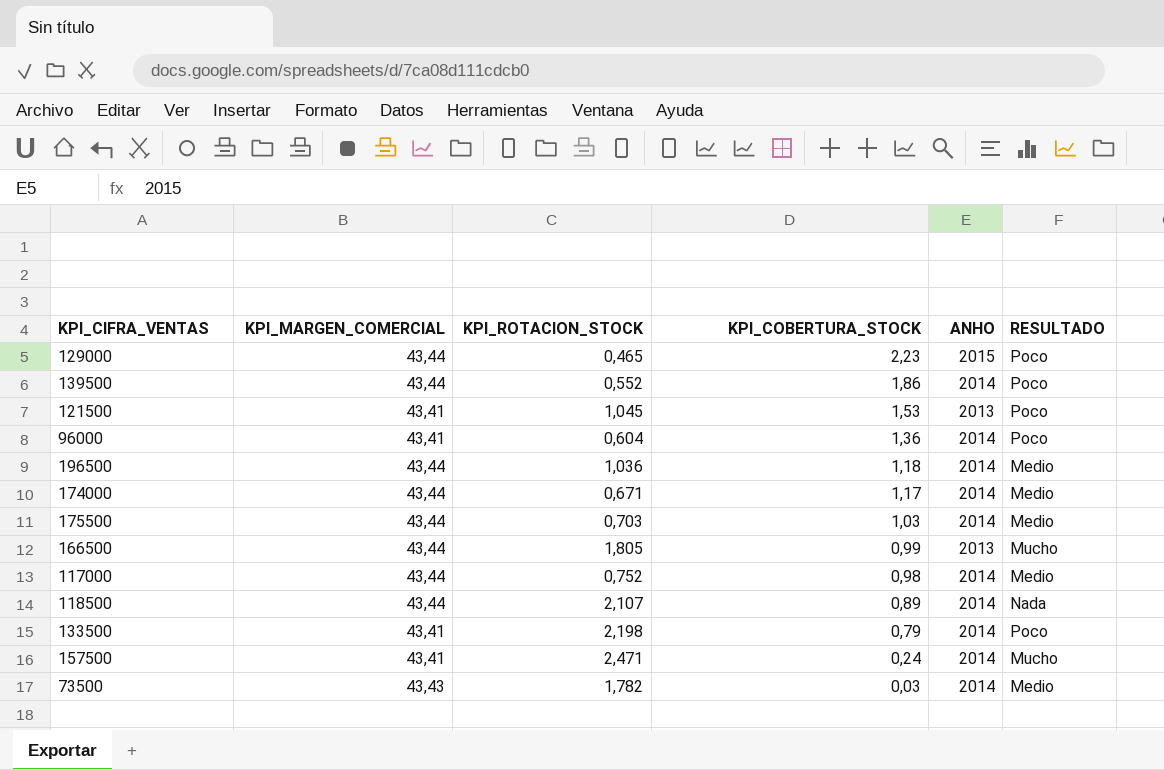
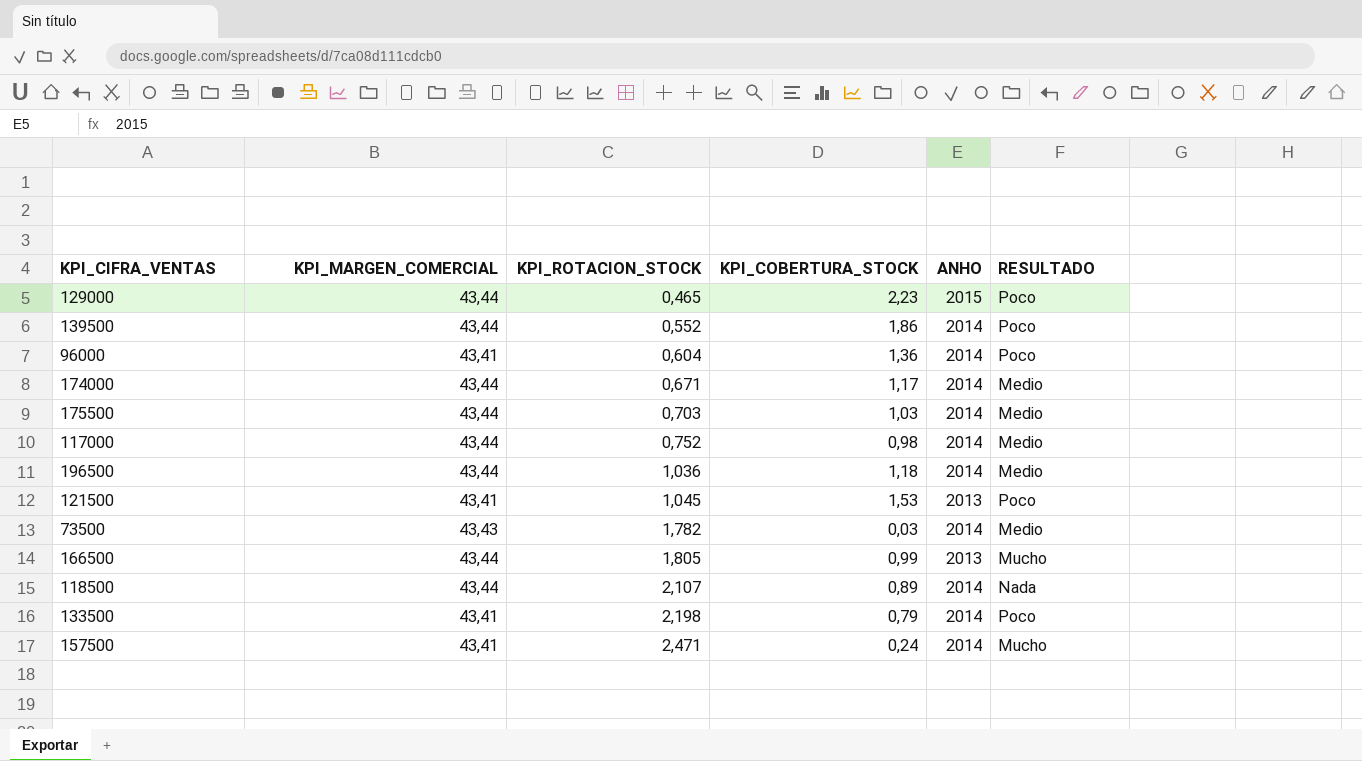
row order: KPI_COBERTURA_STOCK descending -> KPI_ROTACION_STOCK ascending

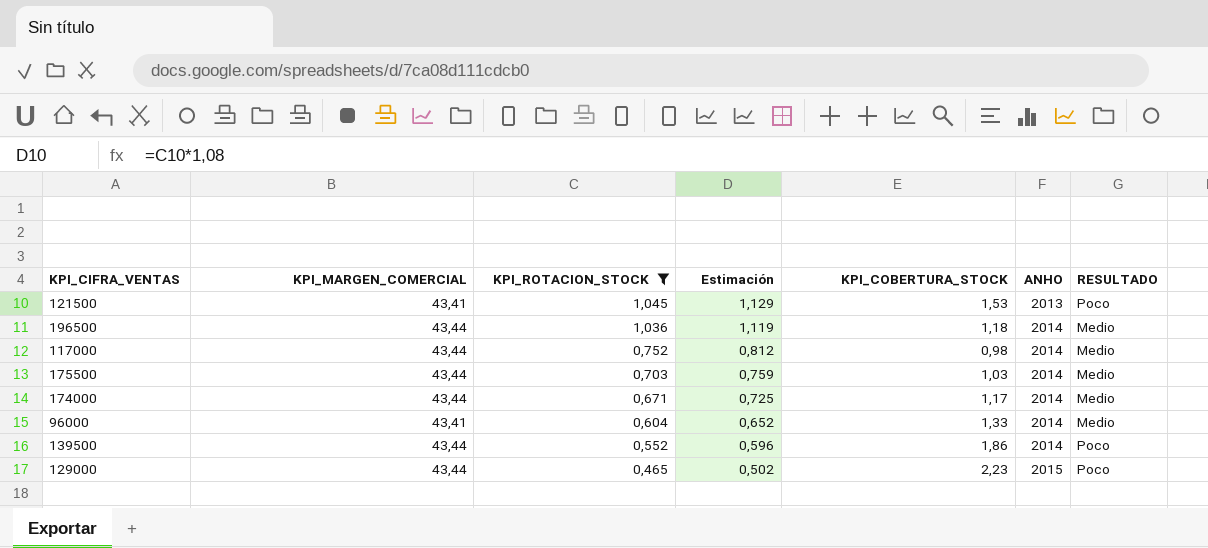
filter: none -> KPI_ROTACION_STOCK <= 1,045
row order: KPI_ROTACION_STOCK ascending -> KPI_ROTACION_STOCK descending
column Estimación | formula: none -> [KPI_ROTACION_STOCK] * 1,08
96000 | KPI_COBERTURA_STOCK: 1,36 -> 1,33
96000 | RESULTADO: Poco -> Medio

